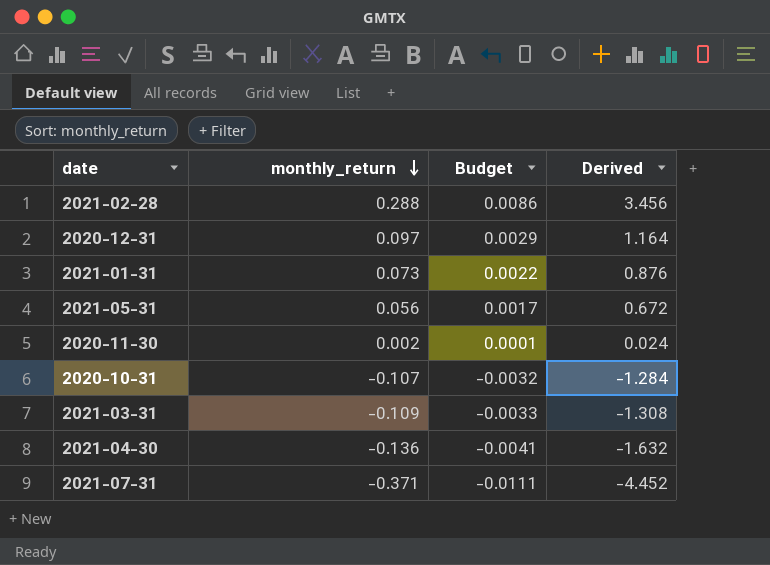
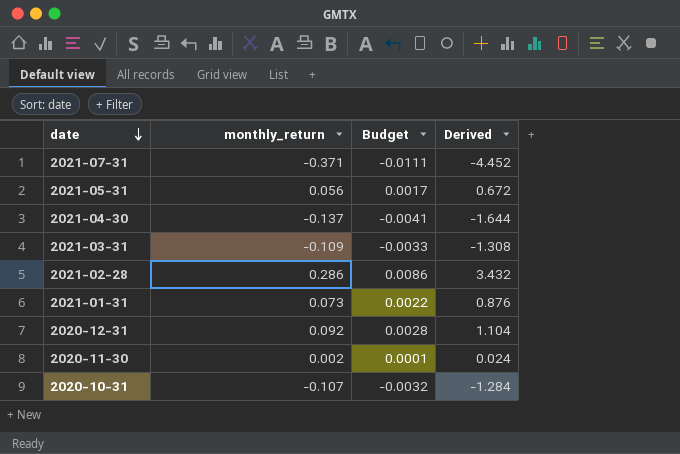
row order: monthly_return descending -> date descending
2021-04-30 | monthly_return: -0.136 -> -0.137
2021-04-30 | Derived: -1.632 -> -1.644
2021-02-28 | monthly_return: 0.288 -> 0.286
2021-02-28 | Derived: 3.456 -> 3.432
2020-12-31 | monthly_return: 0.097 -> 0.092
2020-12-31 | Budget: 0.0029 -> 0.0028
2020-12-31 | Derived: 1.164 -> 1.104

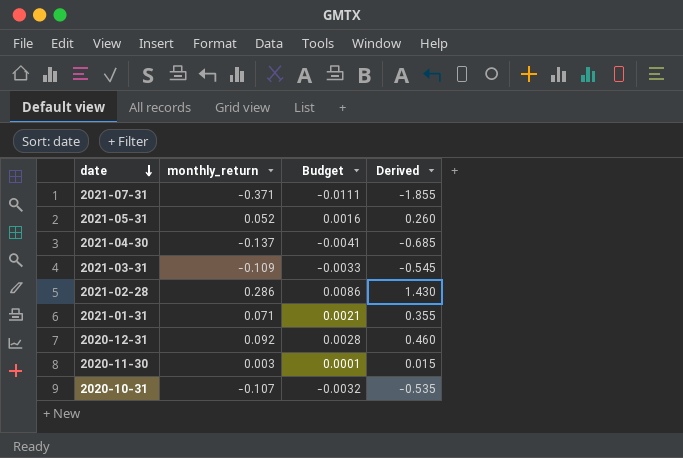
column Derived | formula: [monthly_return] * 12 -> [monthly_return] * 5
2021-05-31 | monthly_return: 0.056 -> 0.052
2021-05-31 | Budget: 0.0017 -> 0.0016
2021-01-31 | monthly_return: 0.073 -> 0.071
2021-01-31 | Budget: 0.0022 -> 0.0021
2020-11-30 | monthly_return: 0.002 -> 0.003

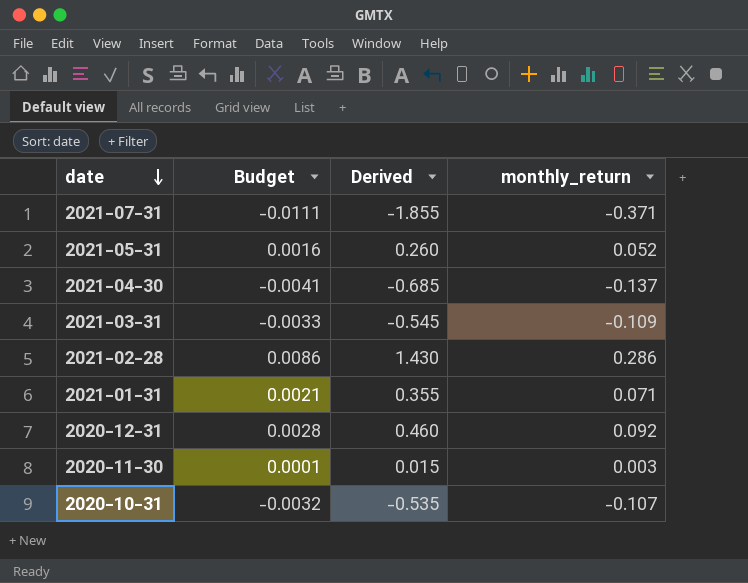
column monthly_return | position: 2 -> 4

